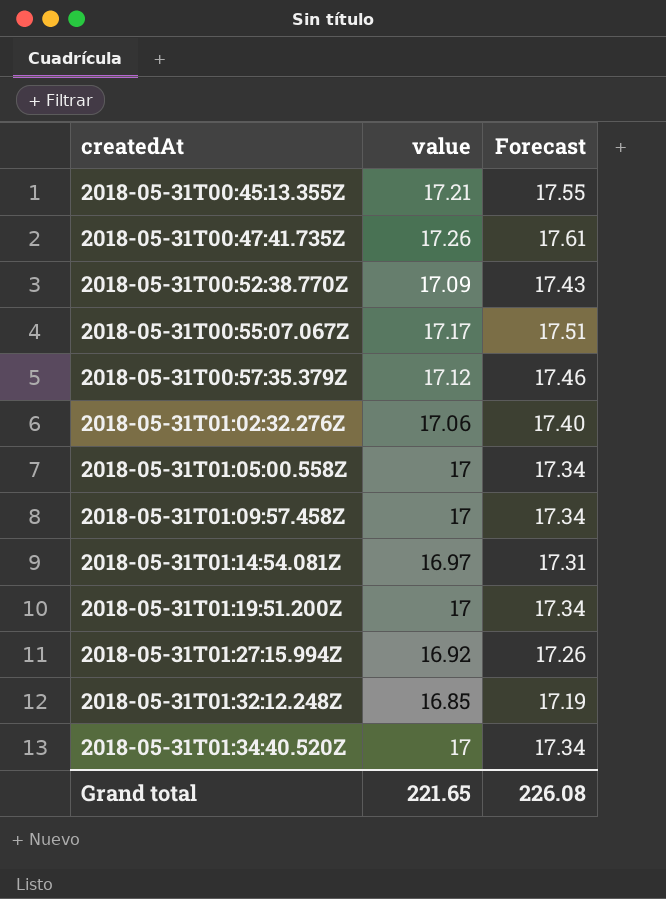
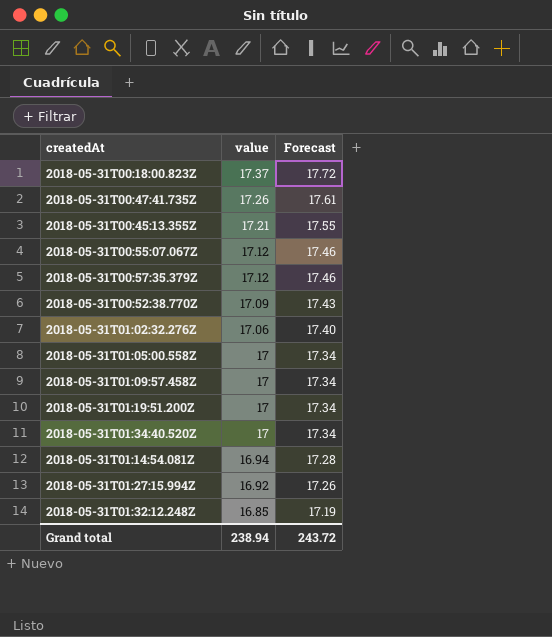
row order: createdAt ascending -> value descending
row 2018-05-31T00:18:00.823Z: none -> 17.37 | 17.72
2018-05-31T00:55:07.067Z | value: 17.17 -> 17.12
2018-05-31T00:55:07.067Z | Forecast: 17.51 -> 17.46
2018-05-31T01:14:54.081Z | value: 16.97 -> 16.94
2018-05-31T01:14:54.081Z | Forecast: 17.31 -> 17.28
Grand total | value: 221.65 -> 238.94
Grand total | Forecast: 226.08 -> 243.72

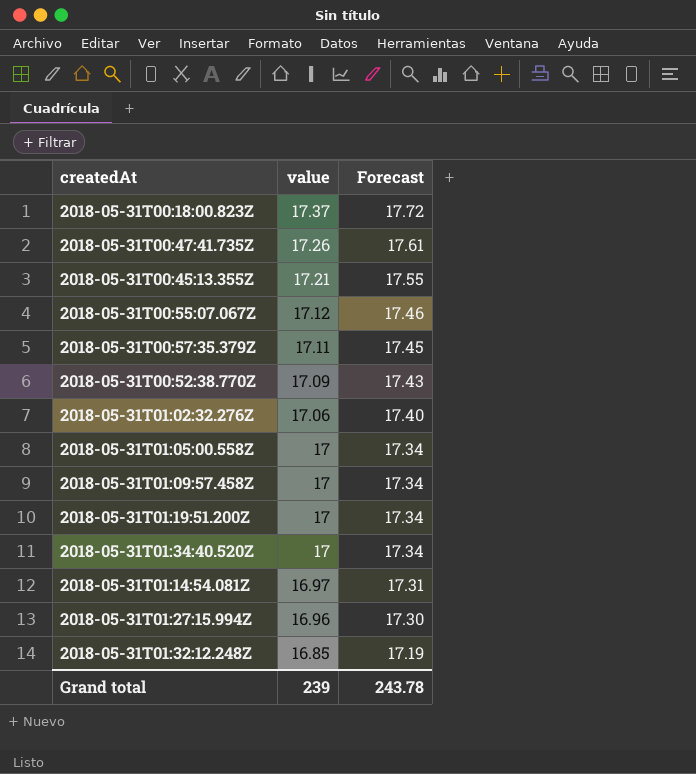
2018-05-31T00:57:35.379Z | value: 17.12 -> 17.11
2018-05-31T00:57:35.379Z | Forecast: 17.46 -> 17.45
2018-05-31T01:14:54.081Z | value: 16.94 -> 16.97
2018-05-31T01:14:54.081Z | Forecast: 17.28 -> 17.31
2018-05-31T01:27:15.994Z | value: 16.92 -> 16.96
2018-05-31T01:27:15.994Z | Forecast: 17.26 -> 17.30
Grand total | value: 238.94 -> 239
Grand total | Forecast: 243.72 -> 243.78

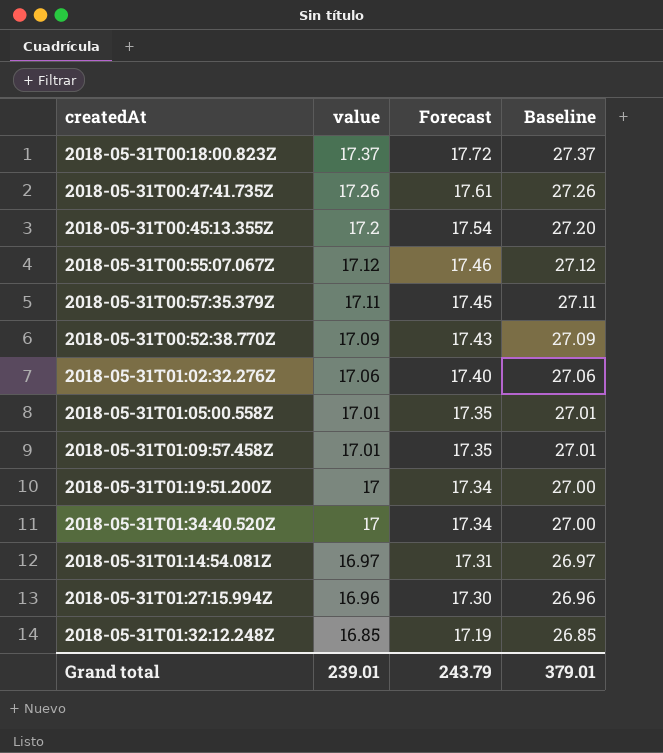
column Baseline | formula: none -> [value] + 10
2018-05-31T00:45:13.355Z | value: 17.21 -> 17.2
2018-05-31T00:45:13.355Z | Forecast: 17.55 -> 17.54
2018-05-31T01:05:00.558Z | value: 17 -> 17.01
2018-05-31T01:05:00.558Z | Forecast: 17.34 -> 17.35
2018-05-31T01:09:57.458Z | value: 17 -> 17.01
2018-05-31T01:09:57.458Z | Forecast: 17.34 -> 17.35
Grand total | value: 239 -> 239.01
Grand total | Forecast: 243.78 -> 243.79

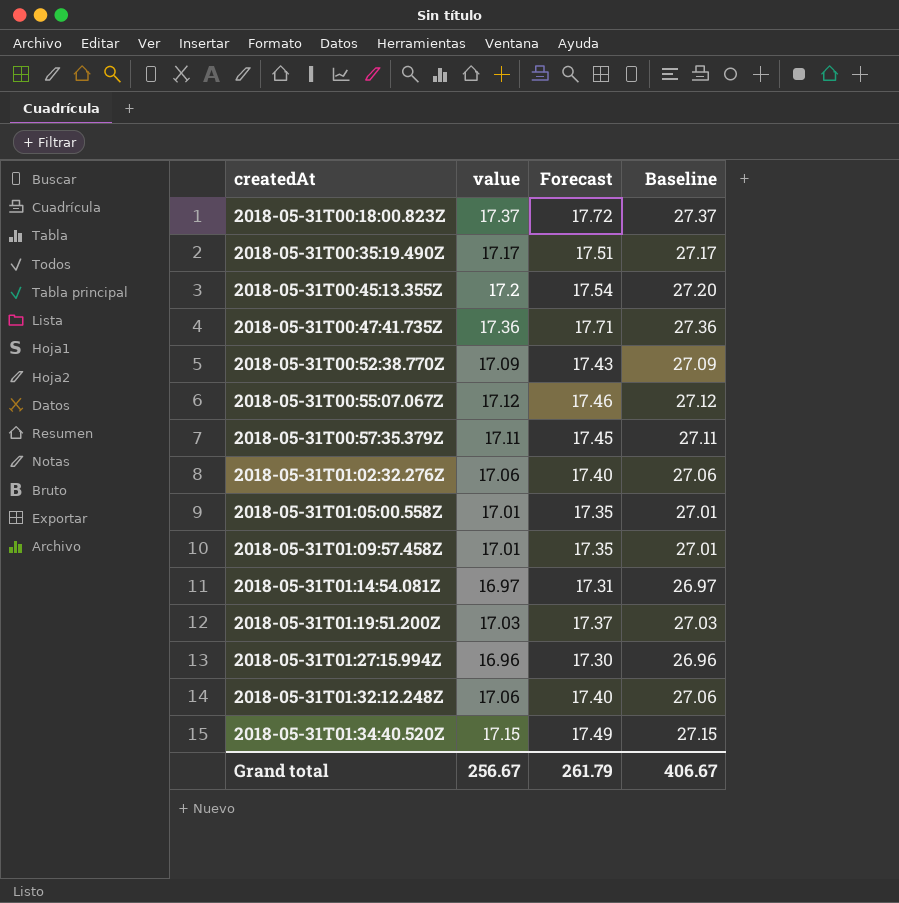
row order: value descending -> createdAt ascending
row 2018-05-31T00:35:19.490Z: none -> 17.17 | 17.51 | 27.17
2018-05-31T00:47:41.735Z | value: 17.26 -> 17.36
2018-05-31T00:47:41.735Z | Forecast: 17.61 -> 17.71
2018-05-31T00:47:41.735Z | Baseline: 27.26 -> 27.36
2018-05-31T01:19:51.200Z | value: 17 -> 17.03
2018-05-31T01:19:51.200Z | Forecast: 17.34 -> 17.37
2018-05-31T01:19:51.200Z | Baseline: 27.00 -> 27.03
2018-05-31T01:32:12.248Z | value: 16.85 -> 17.06
2018-05-31T01:32:12.248Z | Forecast: 17.19 -> 17.40
2018-05-31T01:32:12.248Z | Baseline: 26.85 -> 27.06
2018-05-31T01:34:40.520Z | value: 17 -> 17.15
2018-05-31T01:34:40.520Z | Forecast: 17.34 -> 17.49
2018-05-31T01:34:40.520Z | Baseline: 27.00 -> 27.15
Grand total | value: 239.01 -> 256.67
Grand total | Forecast: 243.79 -> 261.79
Grand total | Baseline: 379.01 -> 406.67

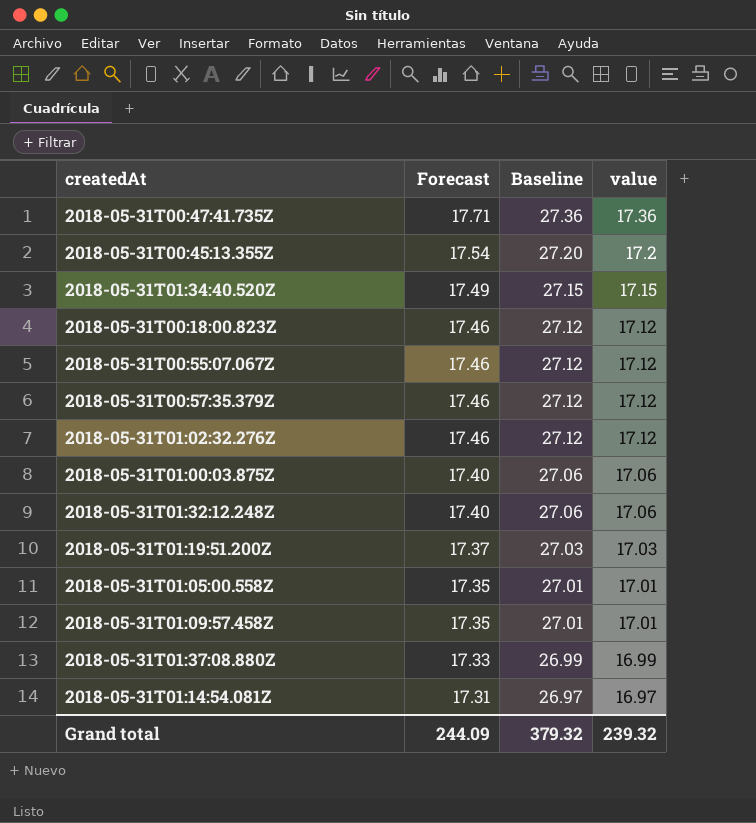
row order: createdAt ascending -> Forecast descending
column value | position: 2 -> 4
row 2018-05-31T00:35:19.490Z: 17.17 | 17.51 | 27.17 -> none
row 2018-05-31T00:52:38.770Z: 17.09 | 17.43 | 27.09 -> none
row 2018-05-31T01:27:15.994Z: 16.96 | 17.30 | 26.96 -> none
2018-05-31T00:18:00.823Z | Forecast: 17.72 -> 17.46
2018-05-31T00:18:00.823Z | Baseline: 27.37 -> 27.12
2018-05-31T00:18:00.823Z | value: 17.37 -> 17.12
2018-05-31T00:57:35.379Z | Forecast: 17.45 -> 17.46
2018-05-31T00:57:35.379Z | Baseline: 27.11 -> 27.12
2018-05-31T00:57:35.379Z | value: 17.11 -> 17.12
2018-05-31T01:02:32.276Z | Forecast: 17.40 -> 17.46
2018-05-31T01:02:32.276Z | Baseline: 27.06 -> 27.12
2018-05-31T01:02:32.276Z | value: 17.06 -> 17.12
row 2018-05-31T01:00:03.875Z: none -> 17.40 | 27.06 | 17.06
row 2018-05-31T01:37:08.880Z: none -> 17.33 | 26.99 | 16.99
Grand total | Forecast: 261.79 -> 244.09
Grand total | Baseline: 406.67 -> 379.32
Grand total | value: 256.67 -> 239.32

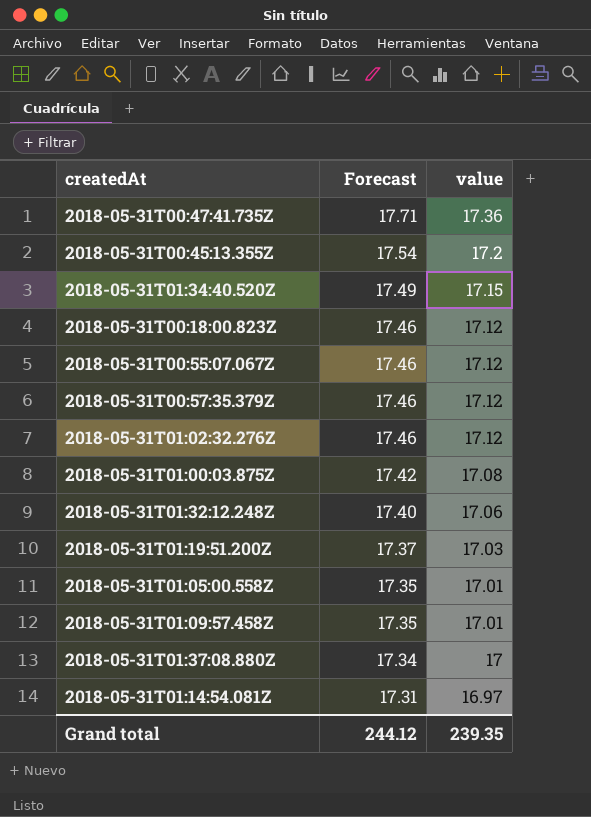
column Baseline | formula: [value] + 10 -> none
2018-05-31T01:00:03.875Z | Forecast: 17.40 -> 17.42
2018-05-31T01:00:03.875Z | value: 17.06 -> 17.08
2018-05-31T01:37:08.880Z | Forecast: 17.33 -> 17.34
2018-05-31T01:37:08.880Z | value: 16.99 -> 17
Grand total | Forecast: 244.09 -> 244.12
Grand total | value: 239.32 -> 239.35

